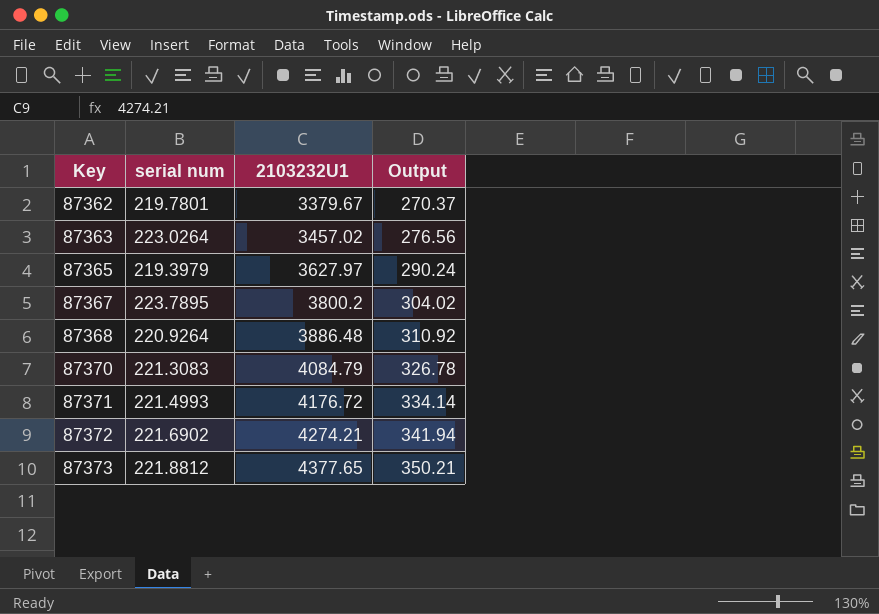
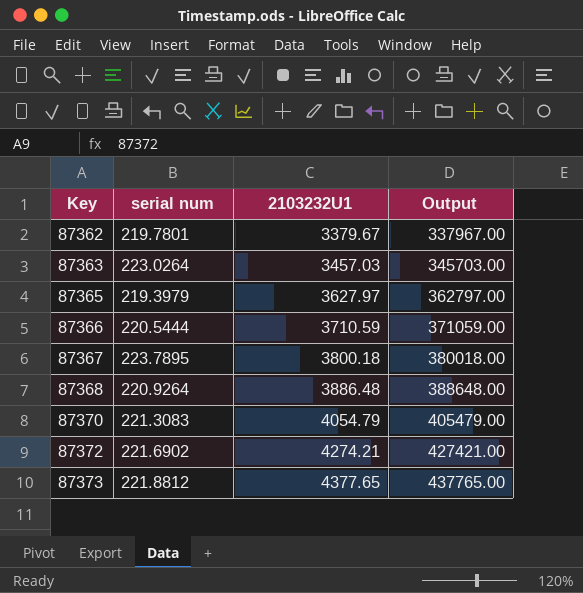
column Output | formula: [2103232U1] * 0.08 -> [2103232U1] * 100
row 87371: 221.4993 | 4176.72 | 334.14 -> none
87363 | 2103232U1: 3457.02 -> 3457.03
row 87366: none -> 220.5444 | 3710.59 | 371059.00
87367 | 2103232U1: 3800.2 -> 3800.18
87370 | 2103232U1: 4084.79 -> 4054.79

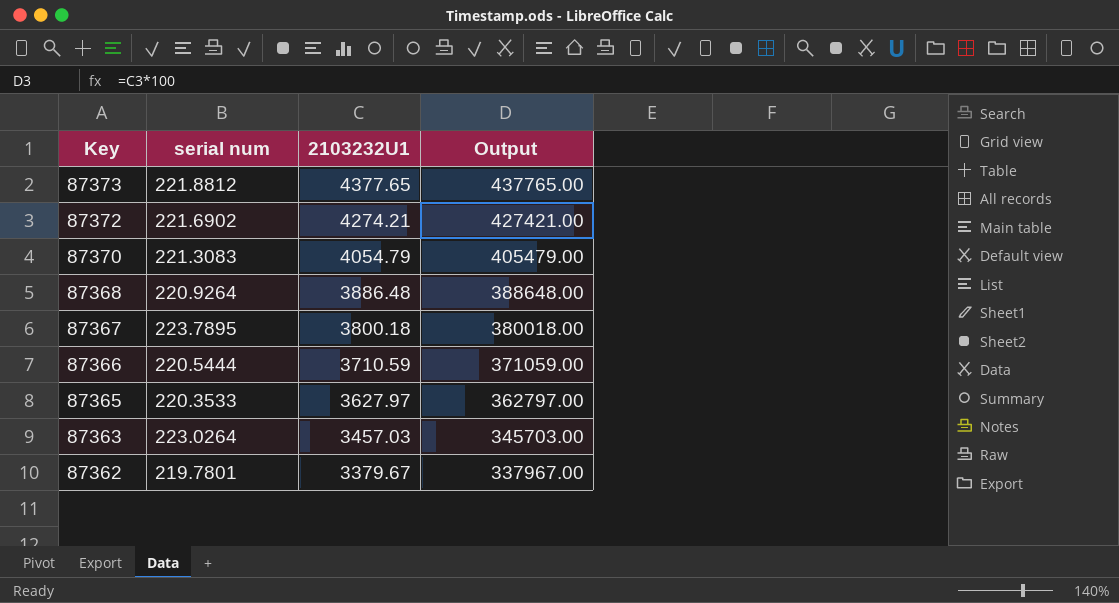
row order: Key ascending -> Key descending
87365 | serial num: 219.3979 -> 220.3533

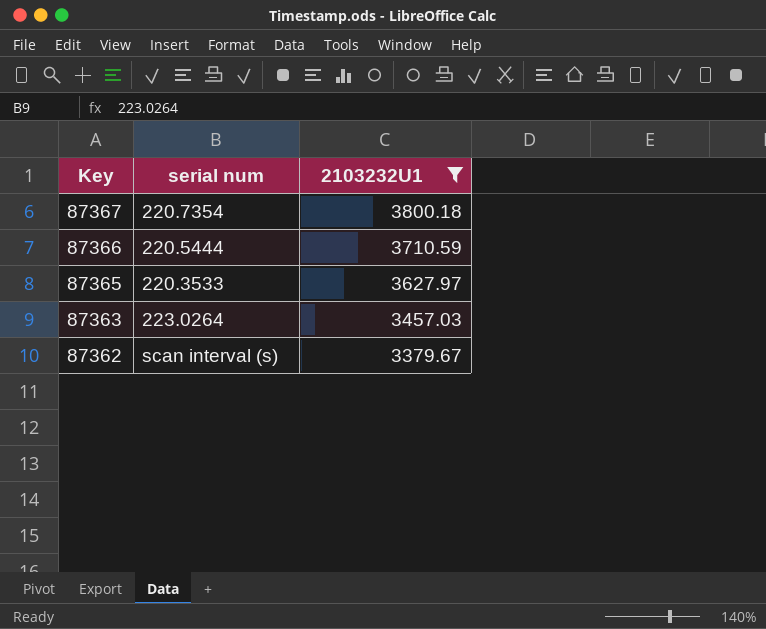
filter: none -> 2103232U1 <= 3800.18
column Output | formula: [2103232U1] * 100 -> none
87367 | serial num: 223.7895 -> 220.7354
87362 | serial num: 219.7801 -> scan interval (s)

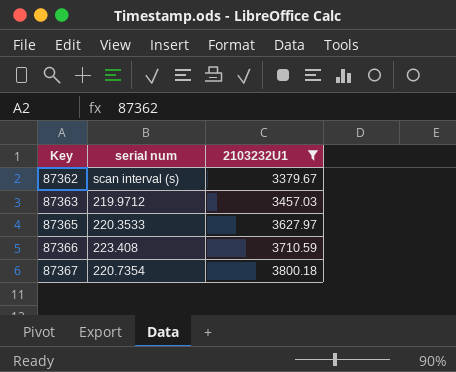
row order: Key descending -> Key ascending
87363 | serial num: 223.0264 -> 219.9712
87366 | serial num: 220.5444 -> 223.408

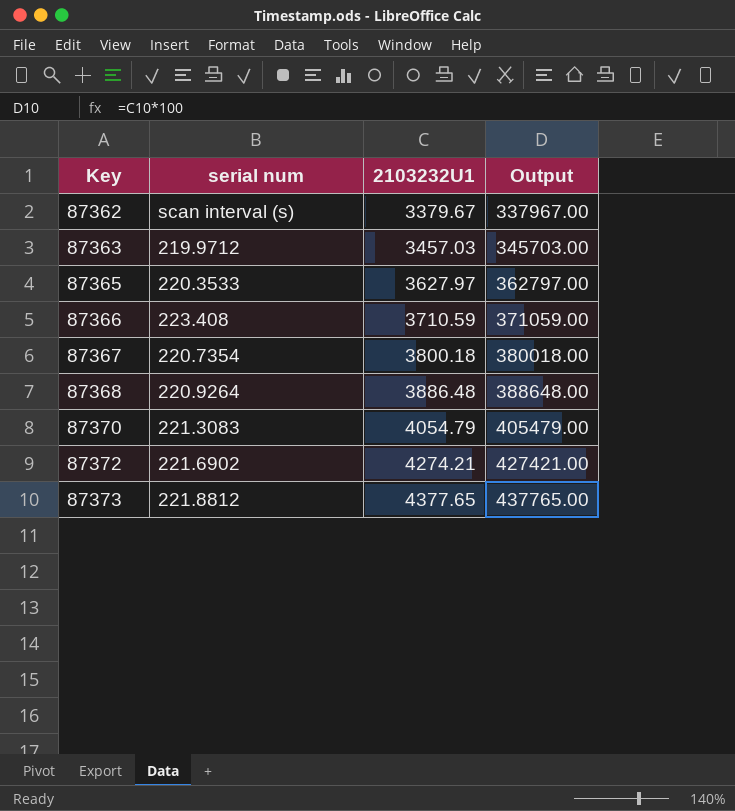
filter: 2103232U1 <= 3800.18 -> none
column Output | formula: none -> [2103232U1] * 100

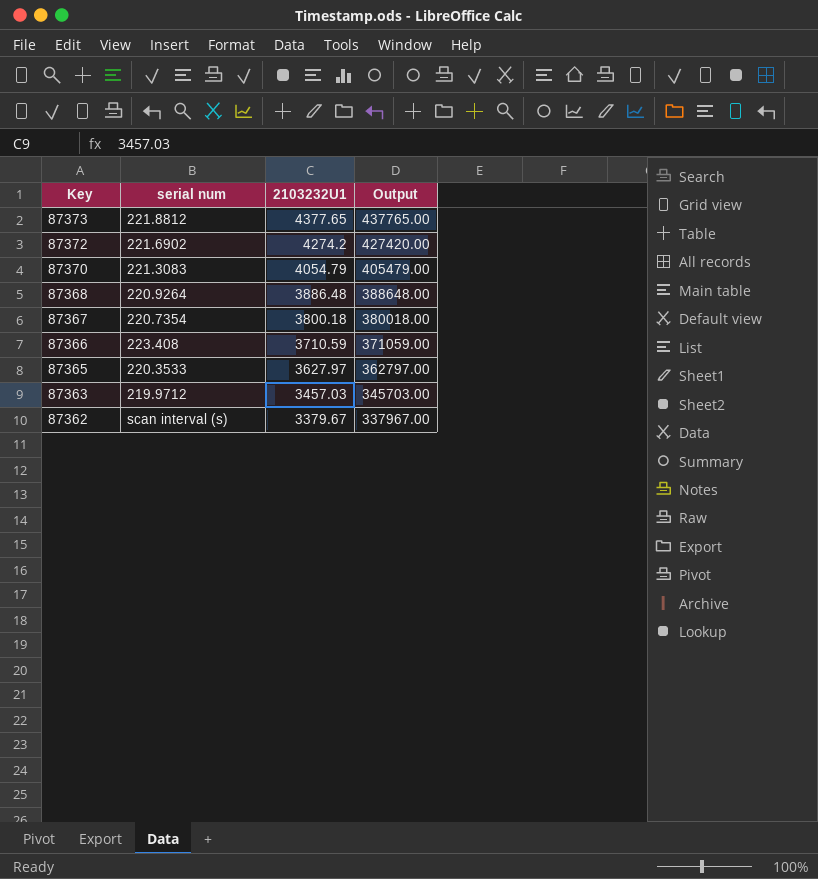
row order: Key ascending -> Key descending
87372 | 2103232U1: 4274.21 -> 4274.2
87372 | Output: 427421.00 -> 427420.00

